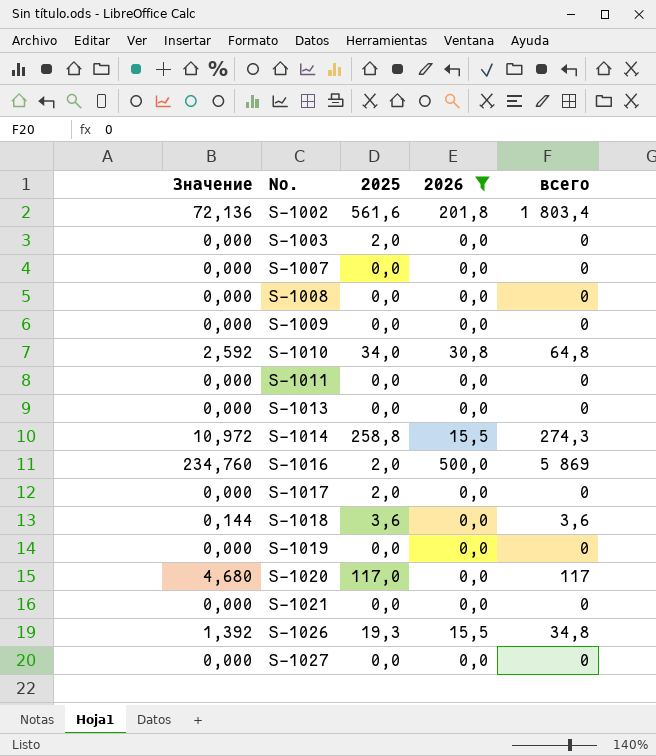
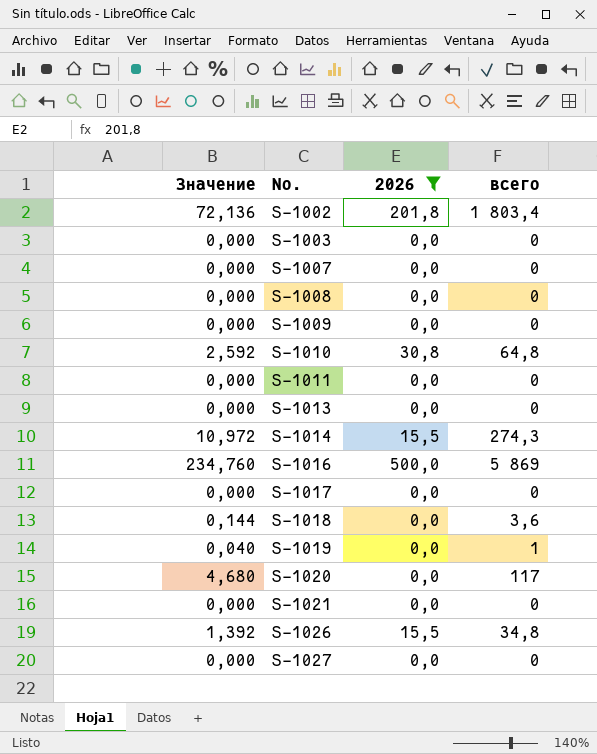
column 2025 | position: 3 -> none
S-1019 | Значение: 0,000 -> 0,040
S-1019 | всего: 0 -> 1

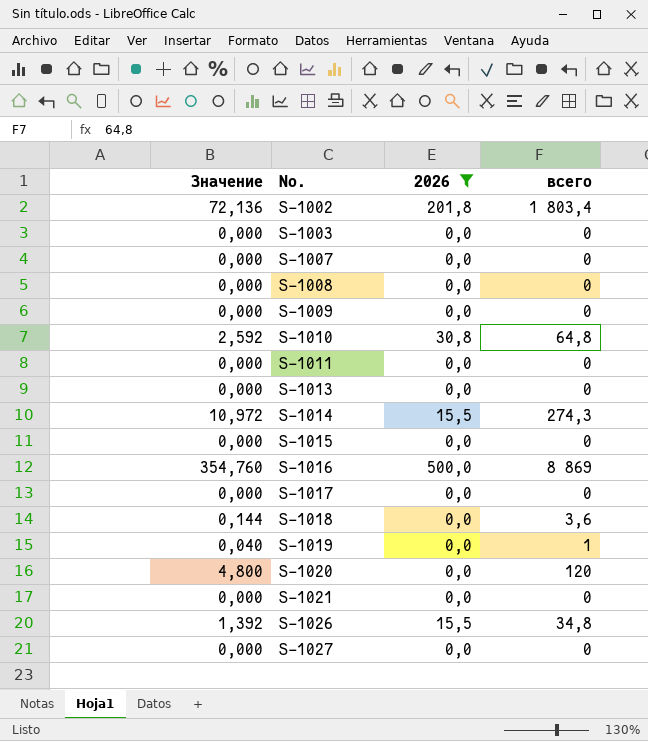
row S-1015: none -> 0,000 | 0,0 | 0
S-1016 | Значение: 234,760 -> 354,760
S-1016 | всего: 5 869 -> 8 869
S-1020 | Значение: 4,680 -> 4,800
S-1020 | всего: 117 -> 120

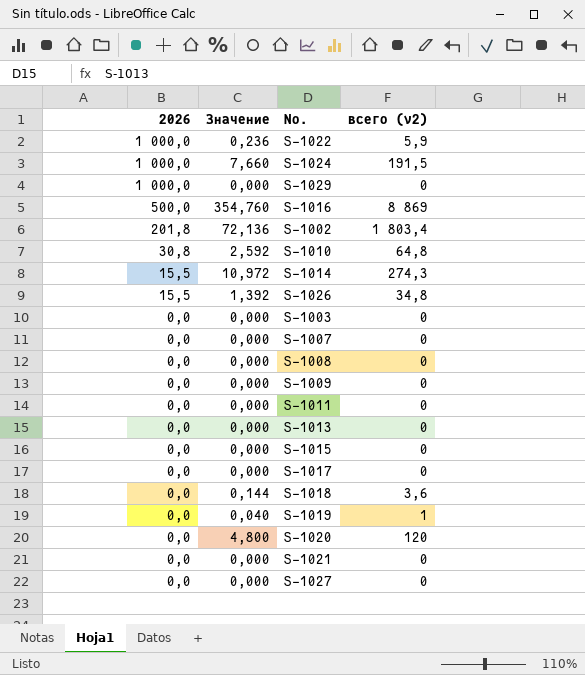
filter: 2026 != 1 000,0 -> none
row order: No. ascending -> 2026 descending
column 2026 | position: 3 -> 1
column name: всего -> всего (v2)

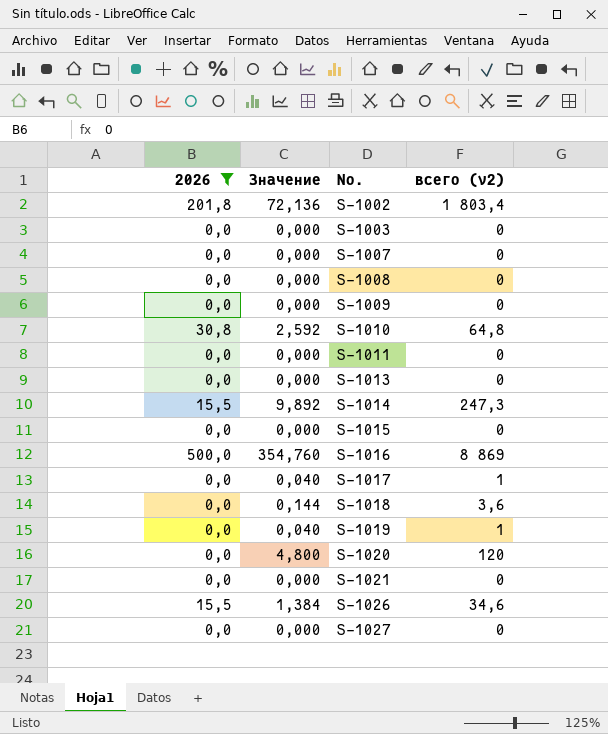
filter: none -> 2026 != 1 000,0
row order: 2026 descending -> No. ascending
S-1014 | Значение: 10,972 -> 9,892
S-1014 | всего (v2): 274,3 -> 247,3
S-1017 | Значение: 0,000 -> 0,040
S-1017 | всего (v2): 0 -> 1
S-1026 | Значение: 1,392 -> 1,384
S-1026 | всего (v2): 34,8 -> 34,6

